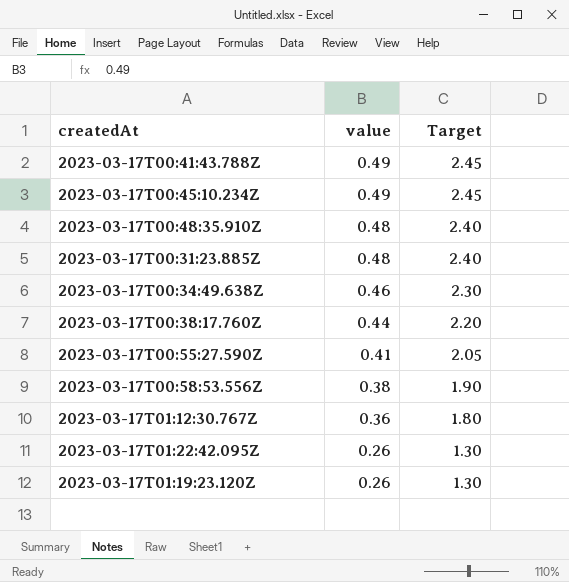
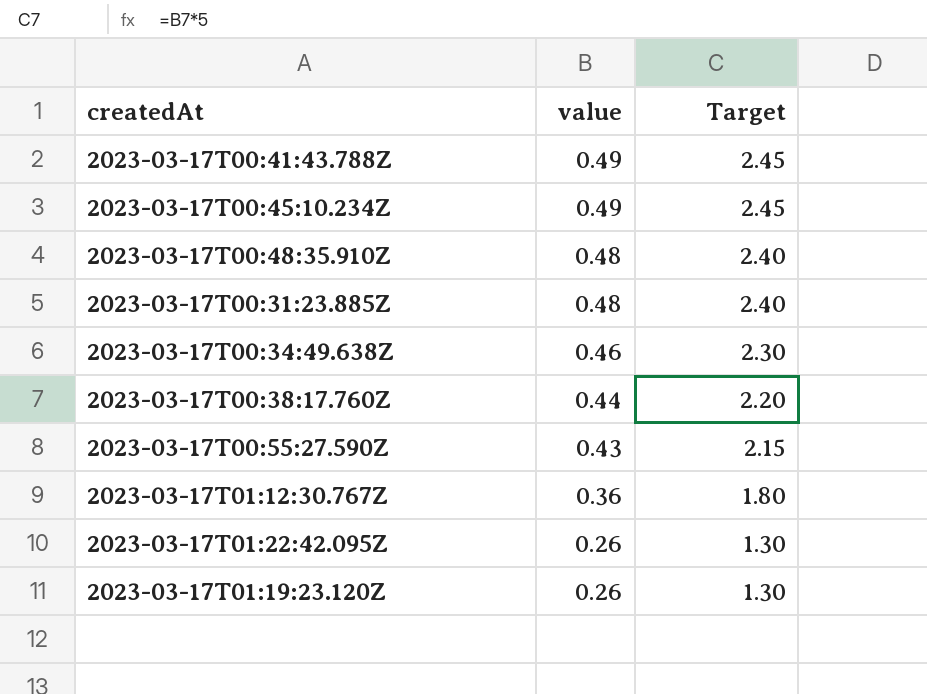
row 2023-03-17T00:58:53.556Z: 0.38 | 1.90 -> none
2023-03-17T00:55:27.590Z | value: 0.41 -> 0.43
2023-03-17T00:55:27.590Z | Target: 2.05 -> 2.15

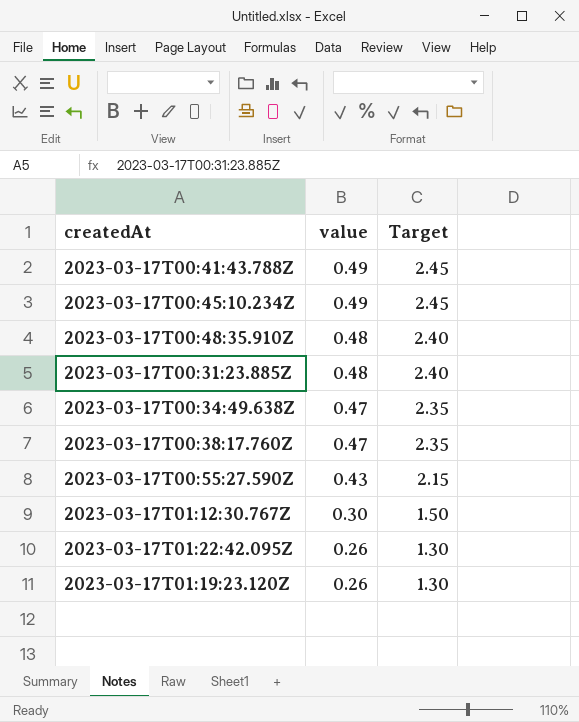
2023-03-17T00:34:49.638Z | value: 0.46 -> 0.47
2023-03-17T00:34:49.638Z | Target: 2.30 -> 2.35
2023-03-17T00:38:17.760Z | value: 0.44 -> 0.47
2023-03-17T00:38:17.760Z | Target: 2.20 -> 2.35
2023-03-17T01:12:30.767Z | value: 0.36 -> 0.30
2023-03-17T01:12:30.767Z | Target: 1.80 -> 1.50

